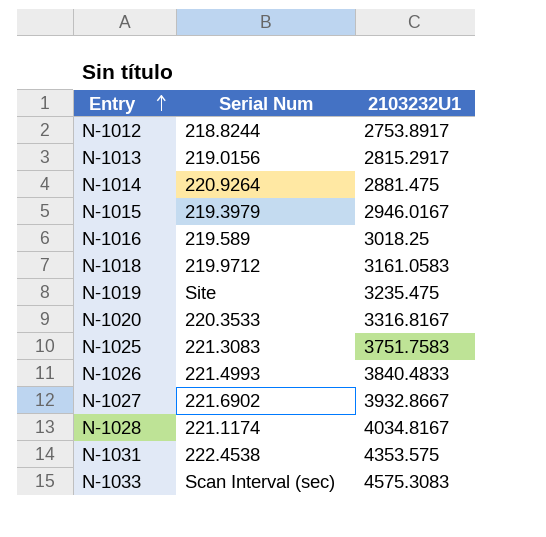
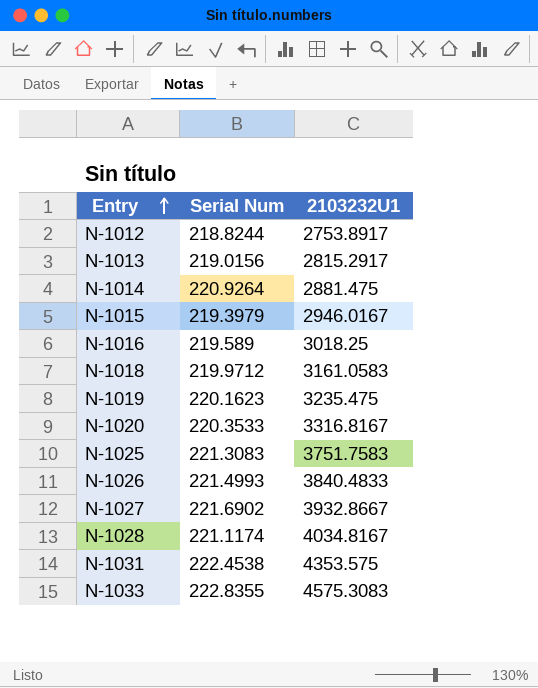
N-1019 | Serial Num: Site -> 220.1623
N-1033 | Serial Num: Scan Interval (sec) -> 222.8355

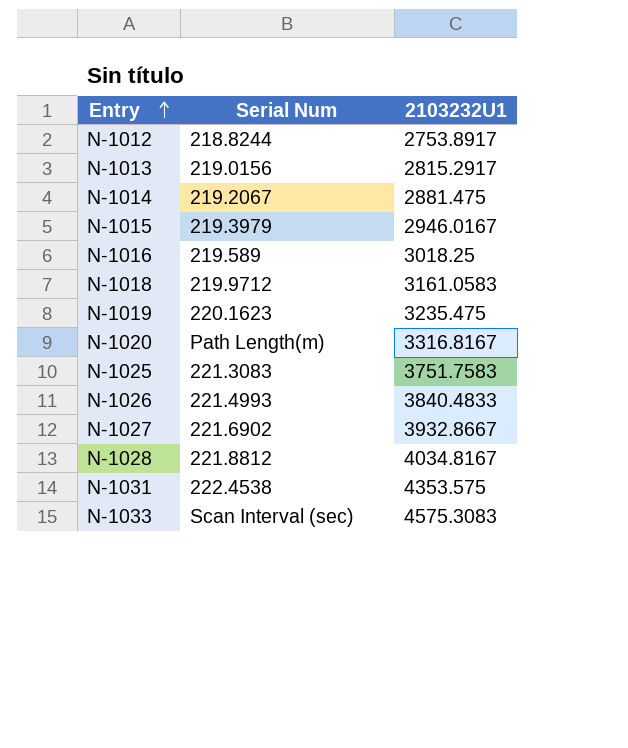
N-1014 | Serial Num: 220.9264 -> 219.2067
N-1020 | Serial Num: 220.3533 -> Path Length(m)
N-1028 | Serial Num: 221.1174 -> 221.8812
N-1033 | Serial Num: 222.8355 -> Scan Interval (sec)

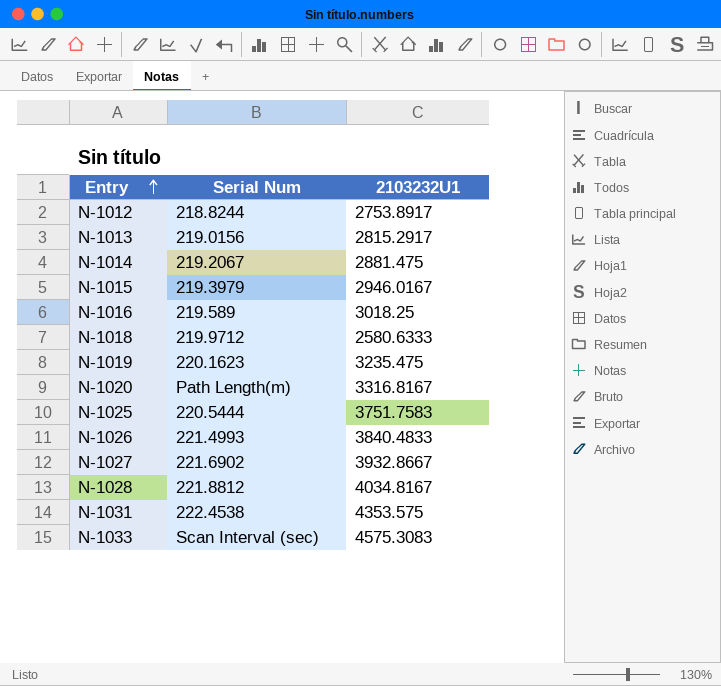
N-1018 | 2103232U1: 3161.0583 -> 2580.6333
N-1025 | Serial Num: 221.3083 -> 220.5444

